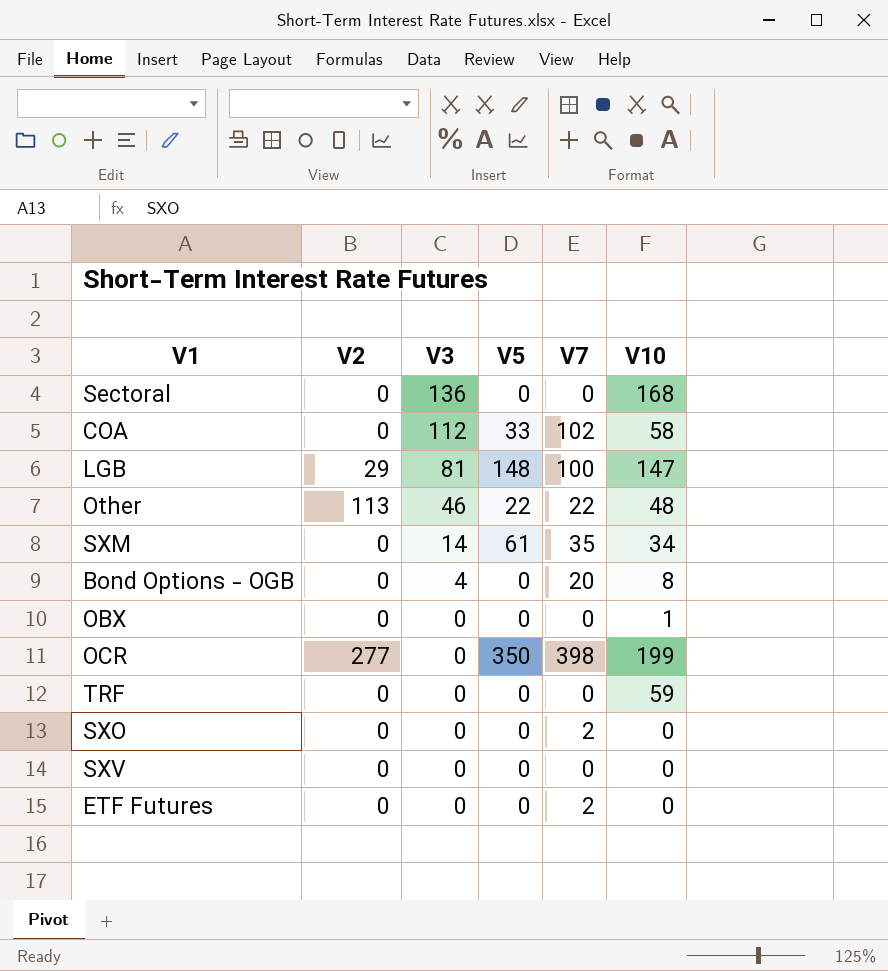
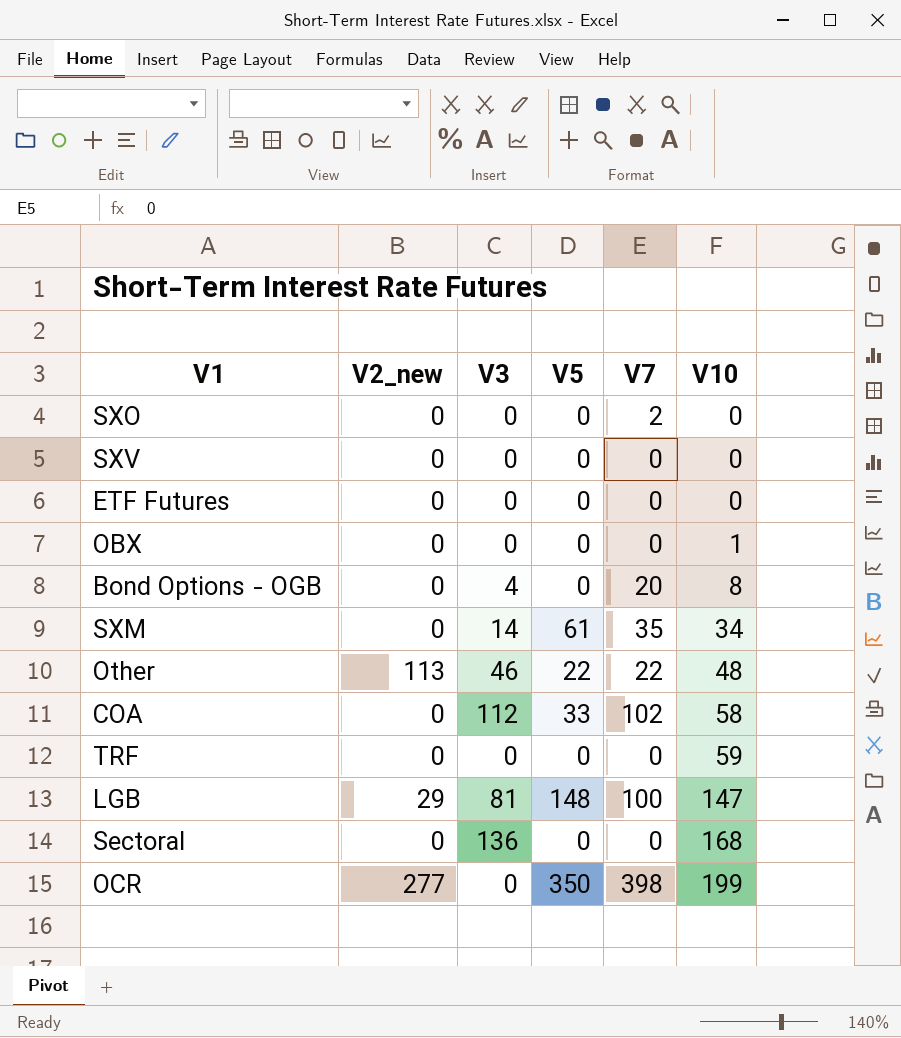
row order: V3 descending -> V10 ascending
column name: V2 -> V2_new
ETF Futures | V7: 2 -> 0

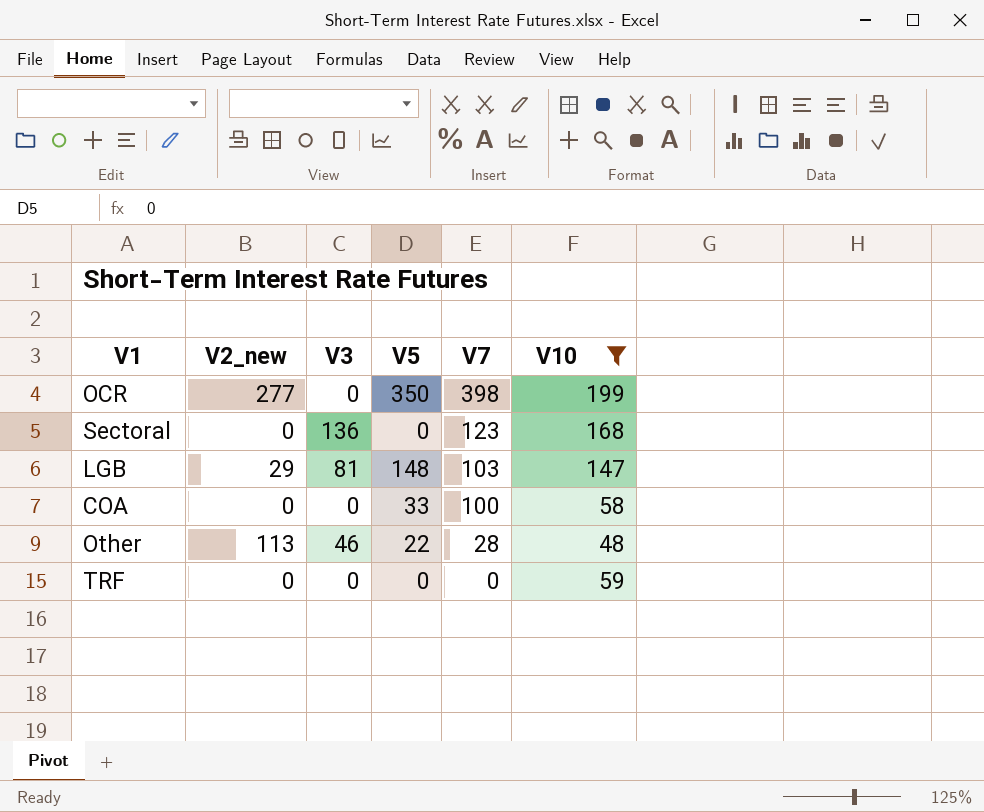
filter: none -> V10 >= 48
row order: V10 ascending -> V7 descending
Sectoral | V7: 0 -> 123
LGB | V7: 100 -> 103
COA | V3: 112 -> 0
COA | V7: 102 -> 100
Other | V7: 22 -> 28

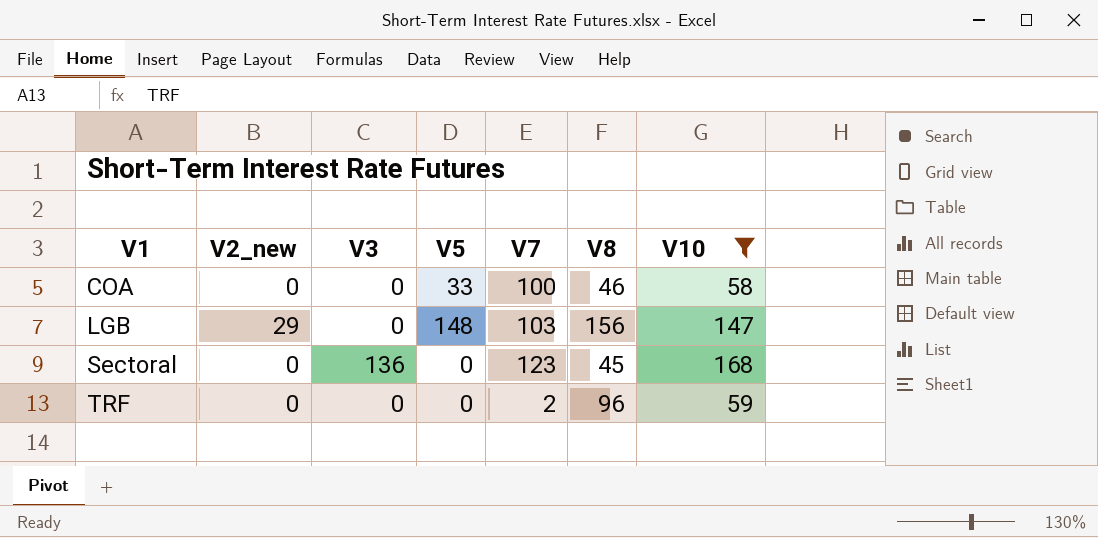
row order: V7 descending -> V1 ascending
column V8 | position: none -> 6
row OCR: 277 | 0 | 350 | 398 | 199 -> none
row Other: 113 | 46 | 22 | 28 | 48 -> none
LGB | V3: 81 -> 0
TRF | V7: 0 -> 2

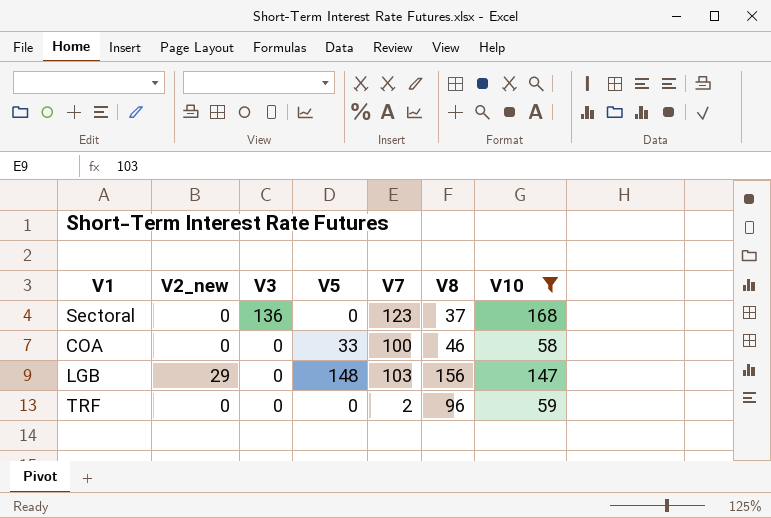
row order: V1 ascending -> V3 descending
Sectoral | V8: 45 -> 37

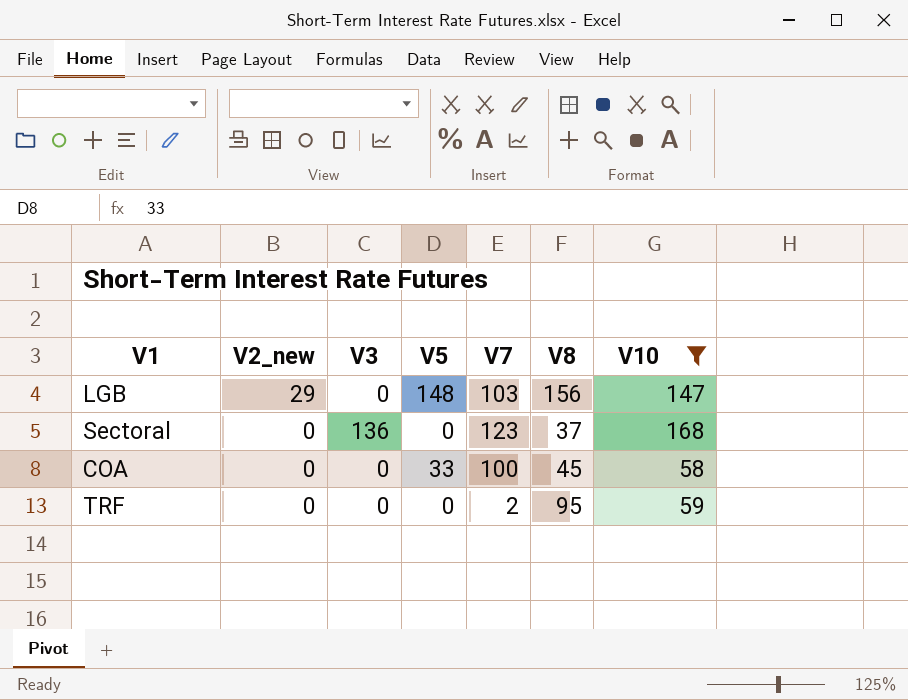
row order: V3 descending -> V2_new descending
COA | V8: 46 -> 45
TRF | V8: 96 -> 95

